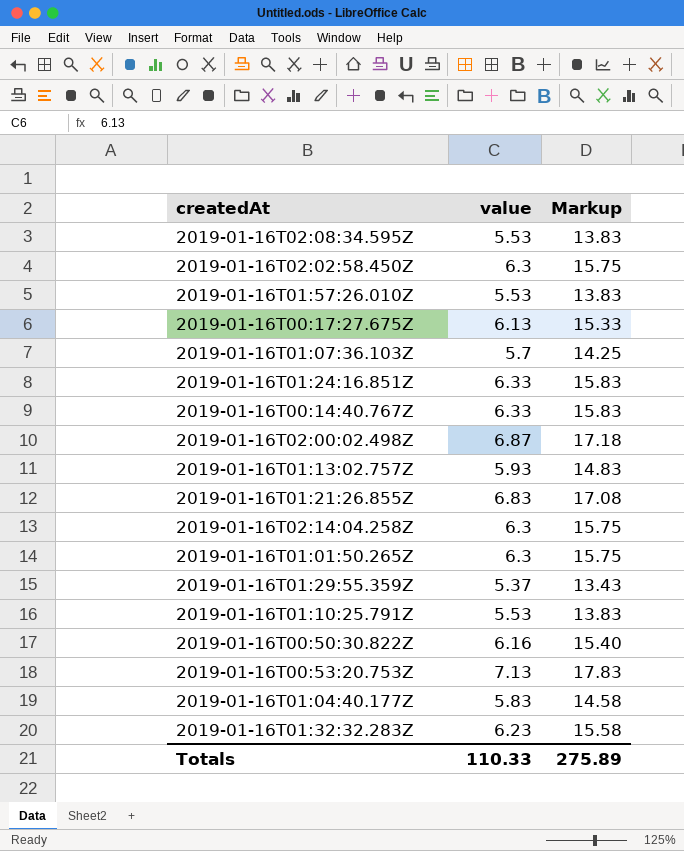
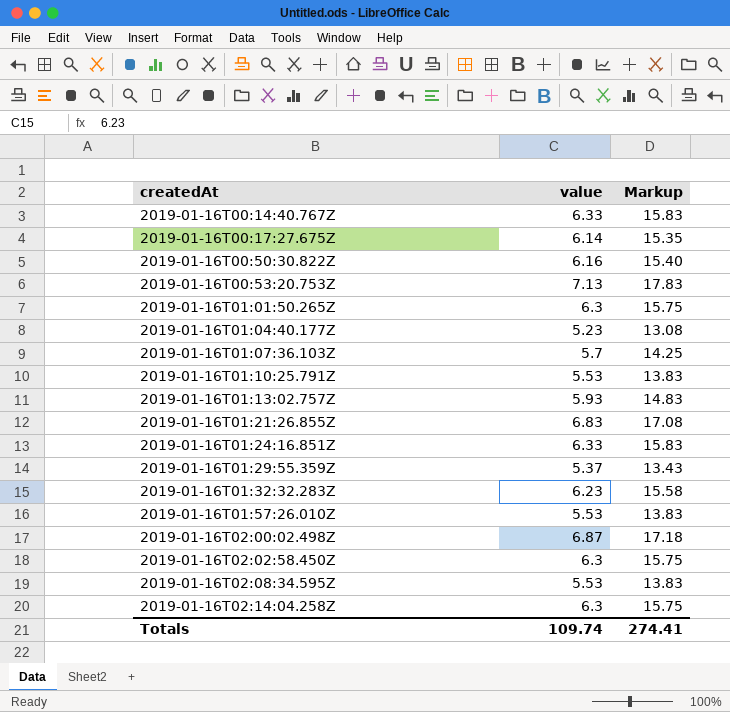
row order: none -> createdAt ascending
2019-01-16T00:17:27.675Z | value: 6.13 -> 6.14
2019-01-16T00:17:27.675Z | Markup: 15.33 -> 15.35
2019-01-16T01:04:40.177Z | value: 5.83 -> 5.23
2019-01-16T01:04:40.177Z | Markup: 14.58 -> 13.08
Totals | value: 110.33 -> 109.74
Totals | Markup: 275.89 -> 274.41

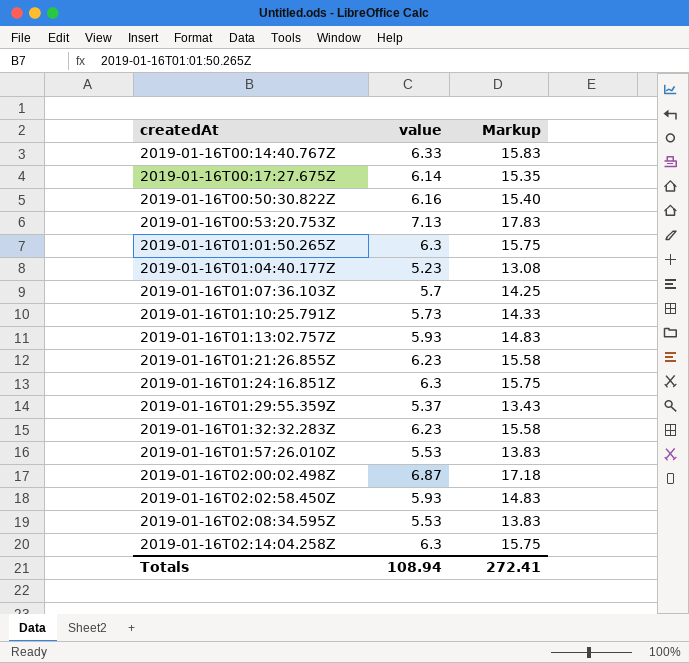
2019-01-16T01:10:25.791Z | value: 5.53 -> 5.73
2019-01-16T01:10:25.791Z | Markup: 13.83 -> 14.33
2019-01-16T01:21:26.855Z | value: 6.83 -> 6.23
2019-01-16T01:21:26.855Z | Markup: 17.08 -> 15.58
2019-01-16T01:24:16.851Z | value: 6.33 -> 6.3
2019-01-16T01:24:16.851Z | Markup: 15.83 -> 15.75
2019-01-16T02:02:58.450Z | value: 6.3 -> 5.93
2019-01-16T02:02:58.450Z | Markup: 15.75 -> 14.83
Totals | value: 109.74 -> 108.94
Totals | Markup: 274.41 -> 272.41

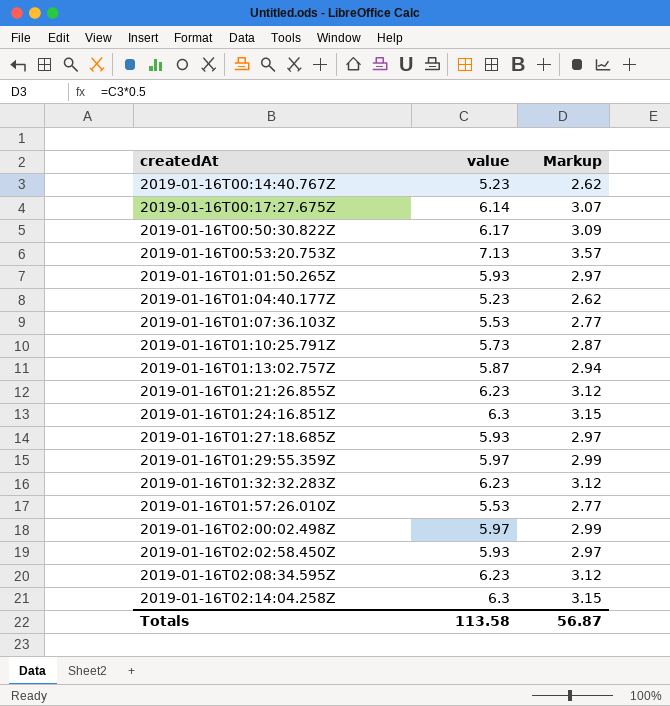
column Markup | formula: [value] * 2.5 -> [value] * 0.5
2019-01-16T00:14:40.767Z | value: 6.33 -> 5.23
2019-01-16T00:50:30.822Z | value: 6.16 -> 6.17
2019-01-16T01:01:50.265Z | value: 6.3 -> 5.93
2019-01-16T01:07:36.103Z | value: 5.7 -> 5.53
2019-01-16T01:13:02.757Z | value: 5.93 -> 5.87
row 2019-01-16T01:27:18.685Z: none -> 5.93 | 2.97
2019-01-16T01:29:55.359Z | value: 5.37 -> 5.97
2019-01-16T02:00:02.498Z | value: 6.87 -> 5.97
2019-01-16T02:08:34.595Z | value: 5.53 -> 6.23
Totals | value: 108.94 -> 113.58
Totals | Markup: 272.41 -> 56.87

